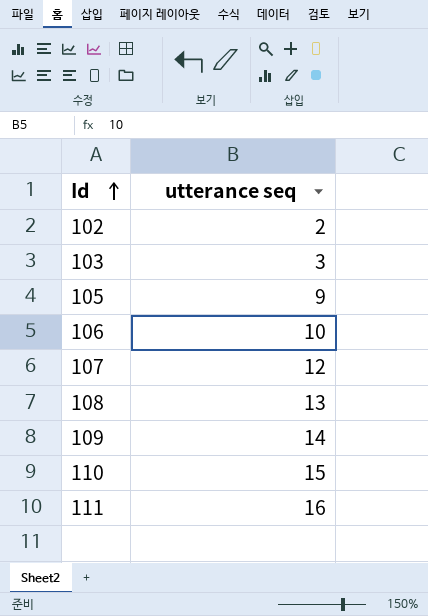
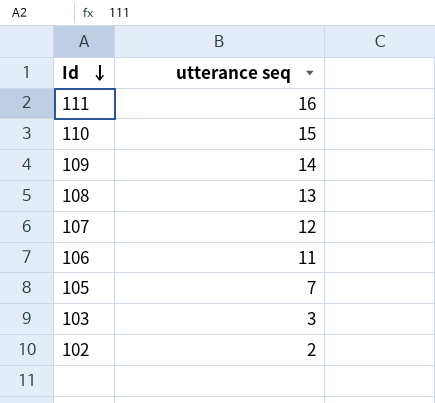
row order: Id ascending -> Id descending
106 | utterance seq: 10 -> 11
105 | utterance seq: 9 -> 7

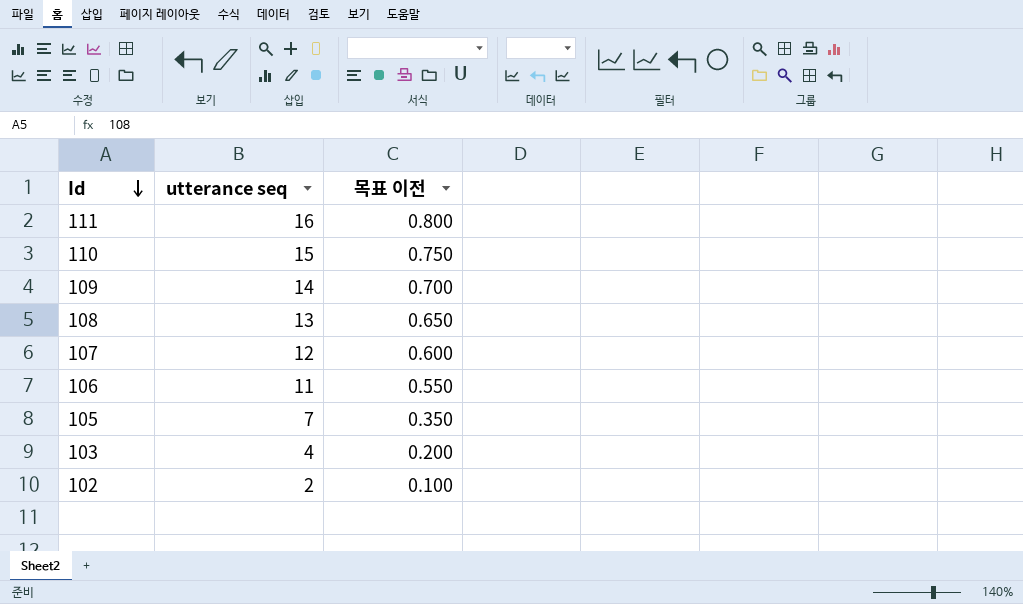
column 목표 이전 | formula: none -> [utterance seq] * 0.05
103 | utterance seq: 3 -> 4

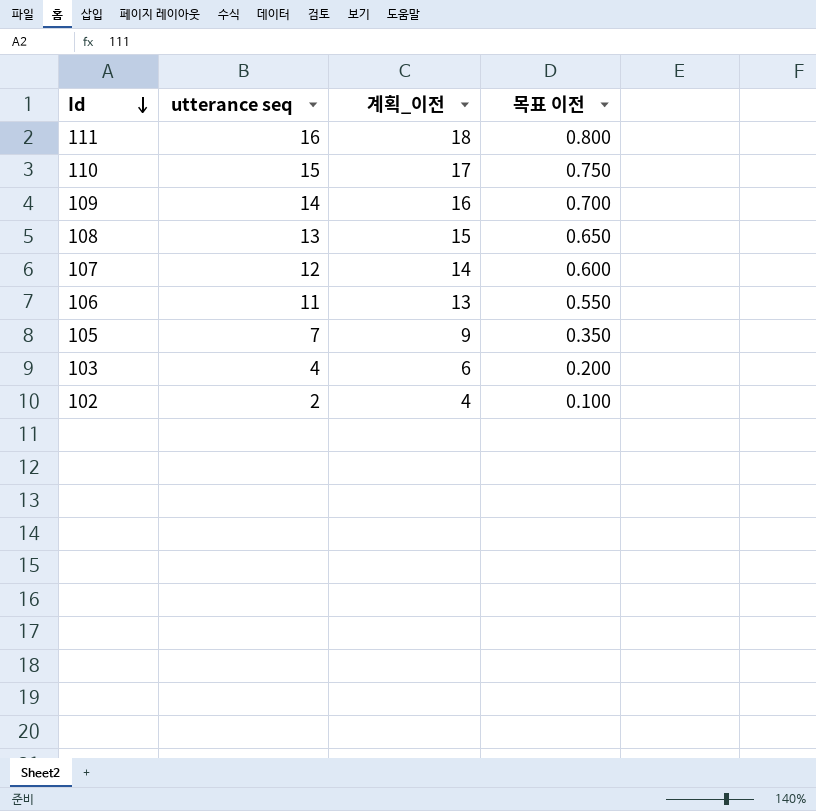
column 계획_이전 | formula: none -> [utterance seq] + 2

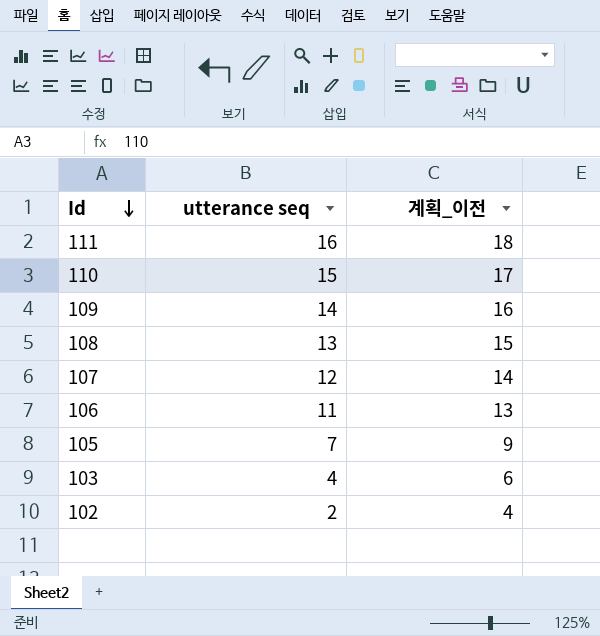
column 목표 이전 | formula: [utterance seq] * 0.05 -> none

